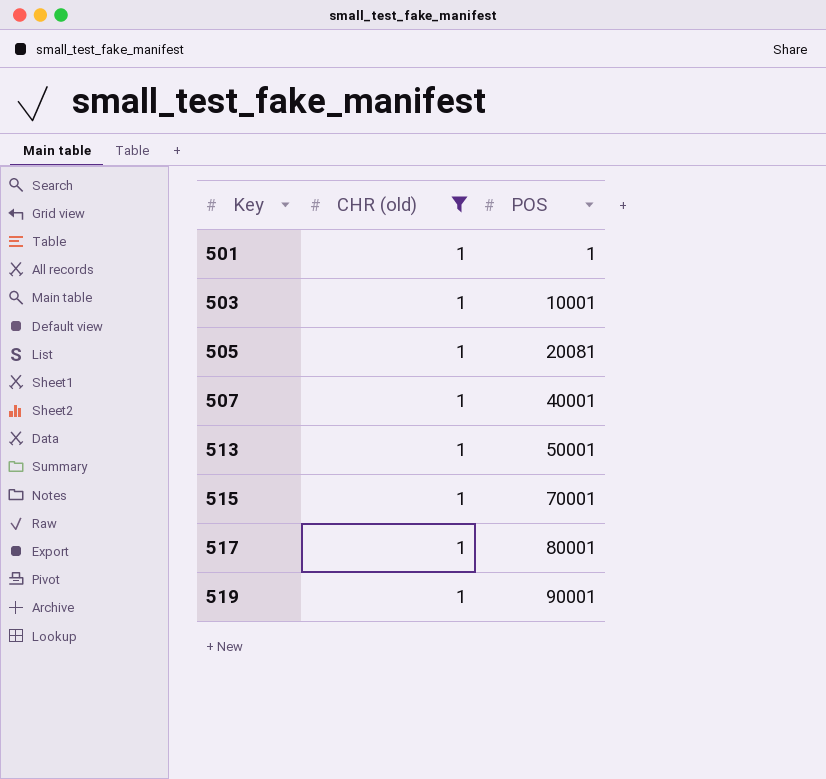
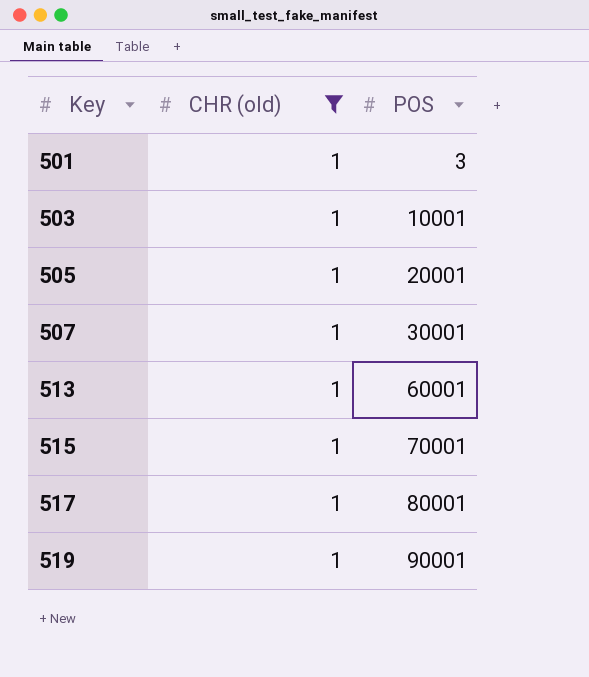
501 | POS: 1 -> 3
505 | POS: 20081 -> 20001
507 | POS: 40001 -> 30001
513 | POS: 50001 -> 60001

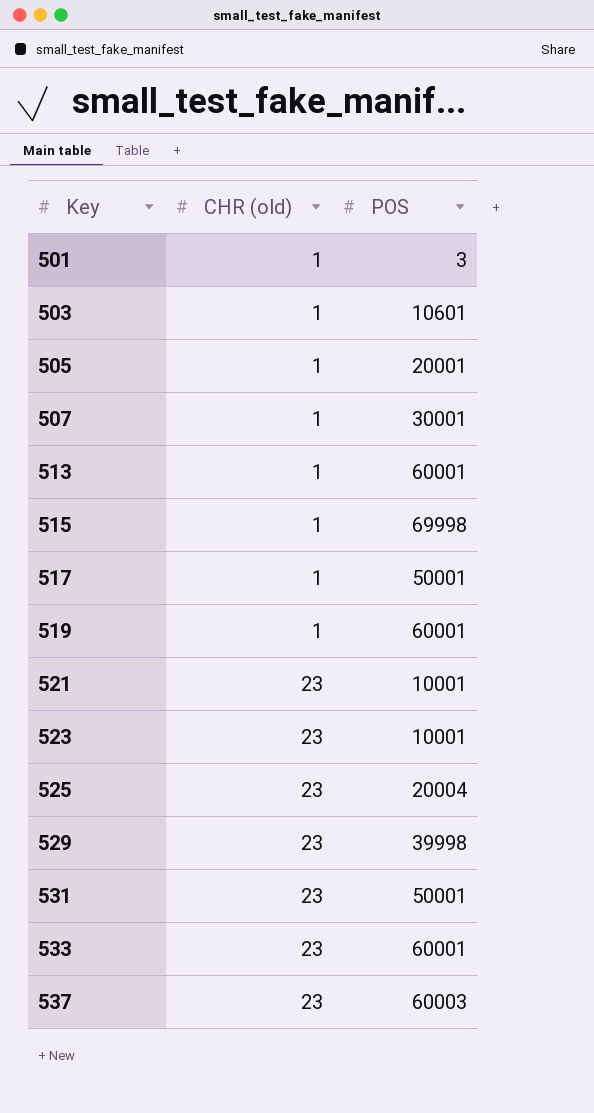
filter: CHR (old) = 1 -> none
503 | POS: 10001 -> 10601
515 | POS: 70001 -> 69998
517 | POS: 80001 -> 50001
519 | POS: 90001 -> 60001

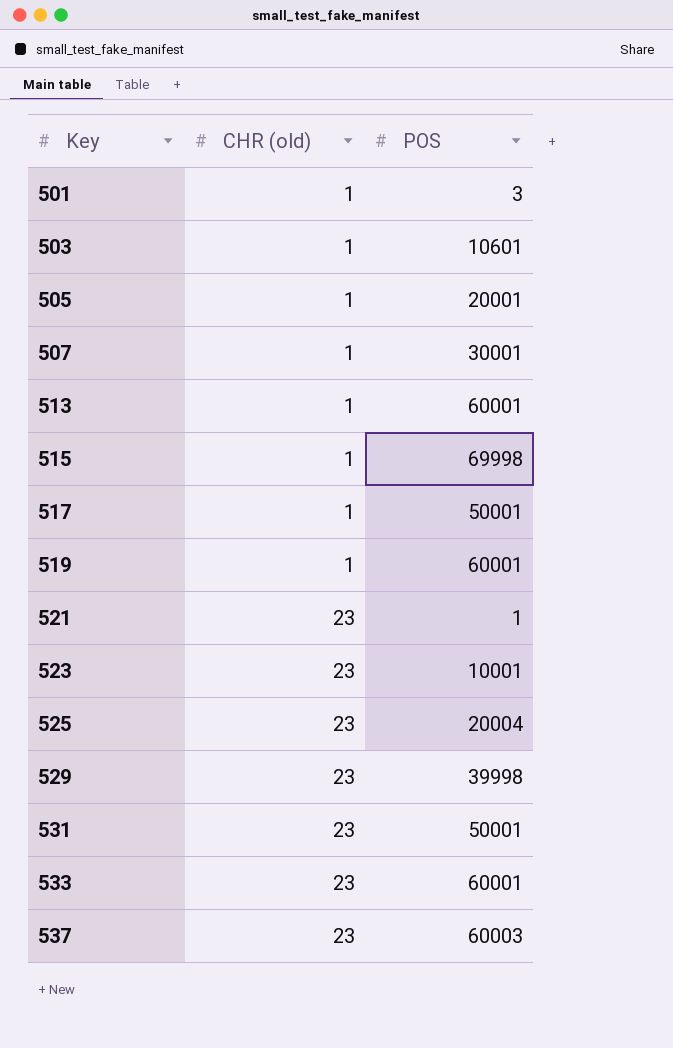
521 | POS: 10001 -> 1

